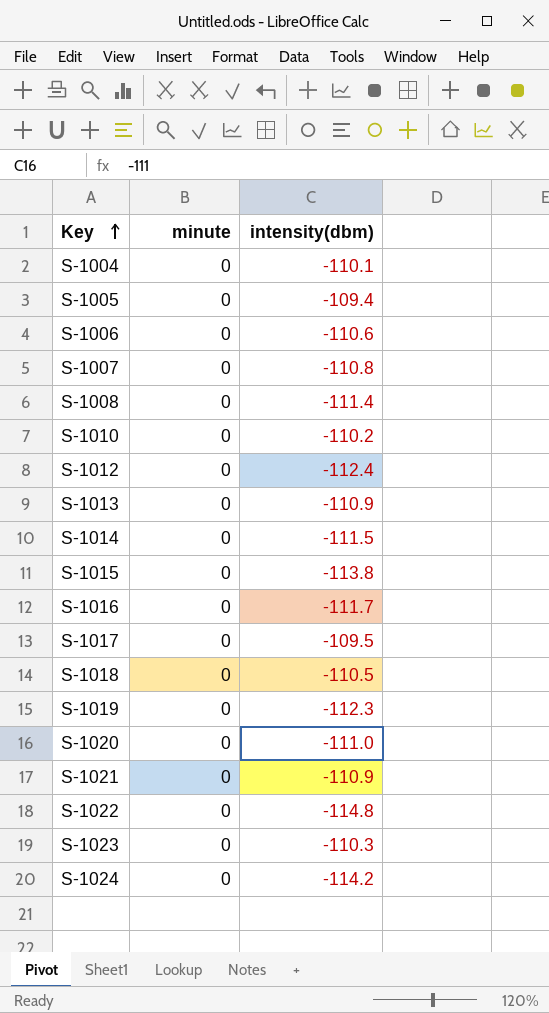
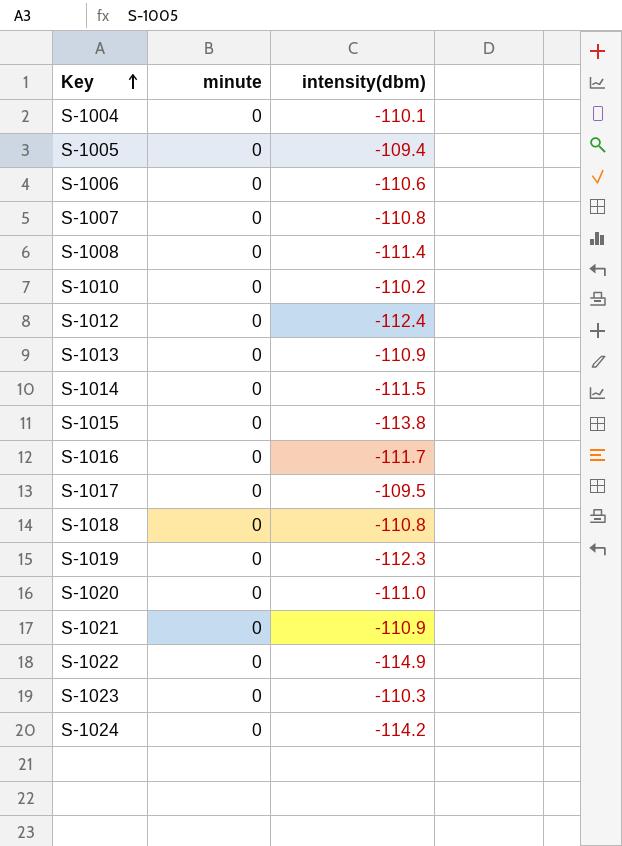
S-1018 | intensity(dbm): -110.5 -> -110.8
S-1022 | intensity(dbm): -114.8 -> -114.9

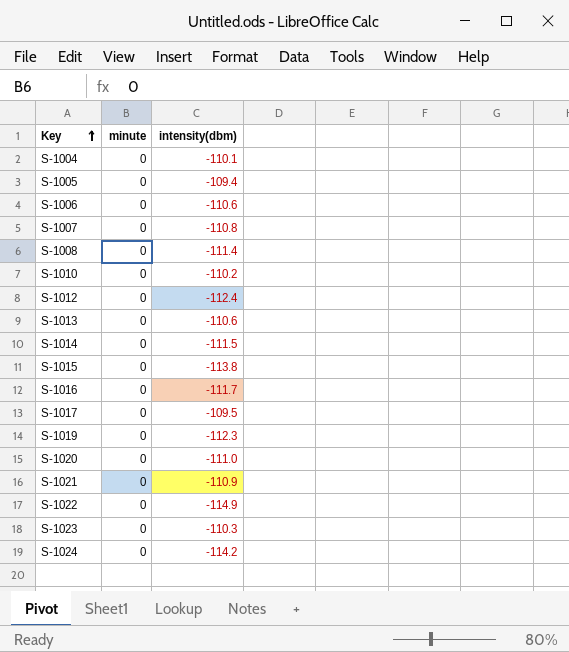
row S-1018: 0 | -110.8 -> none
S-1013 | intensity(dbm): -110.9 -> -110.6

